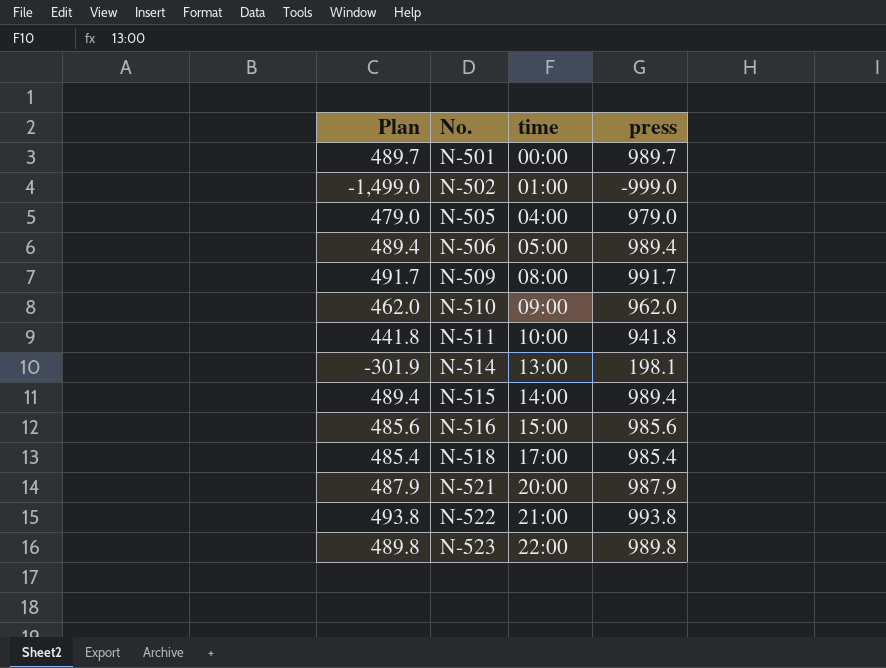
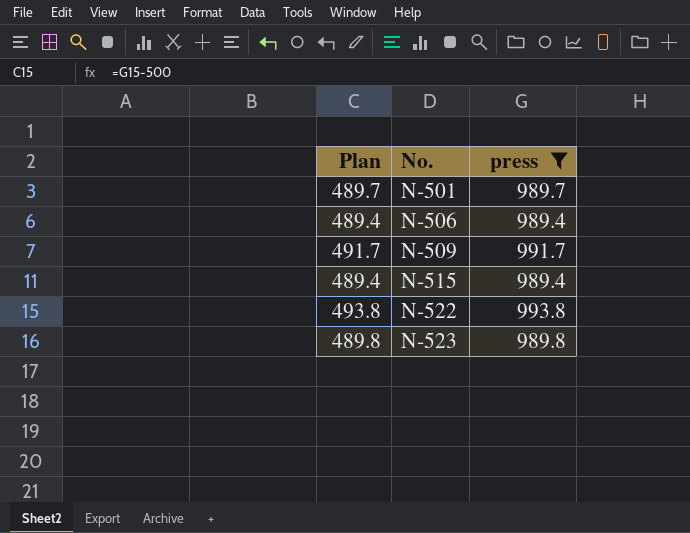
filter: none -> press >= 989.4
column time | position: 3 -> none

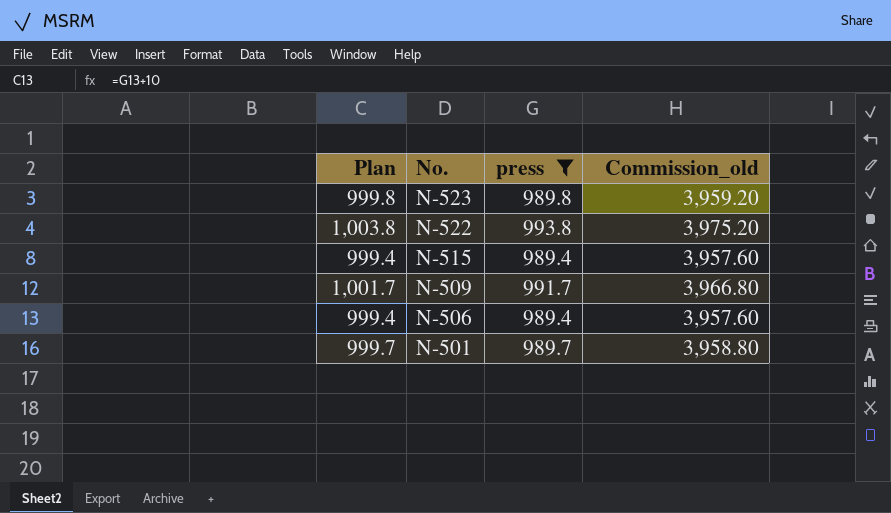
row order: No. ascending -> No. descending
column Plan | formula: [press] - 500 -> [press] + 10
column Commission_old | formula: none -> [press] * 4

